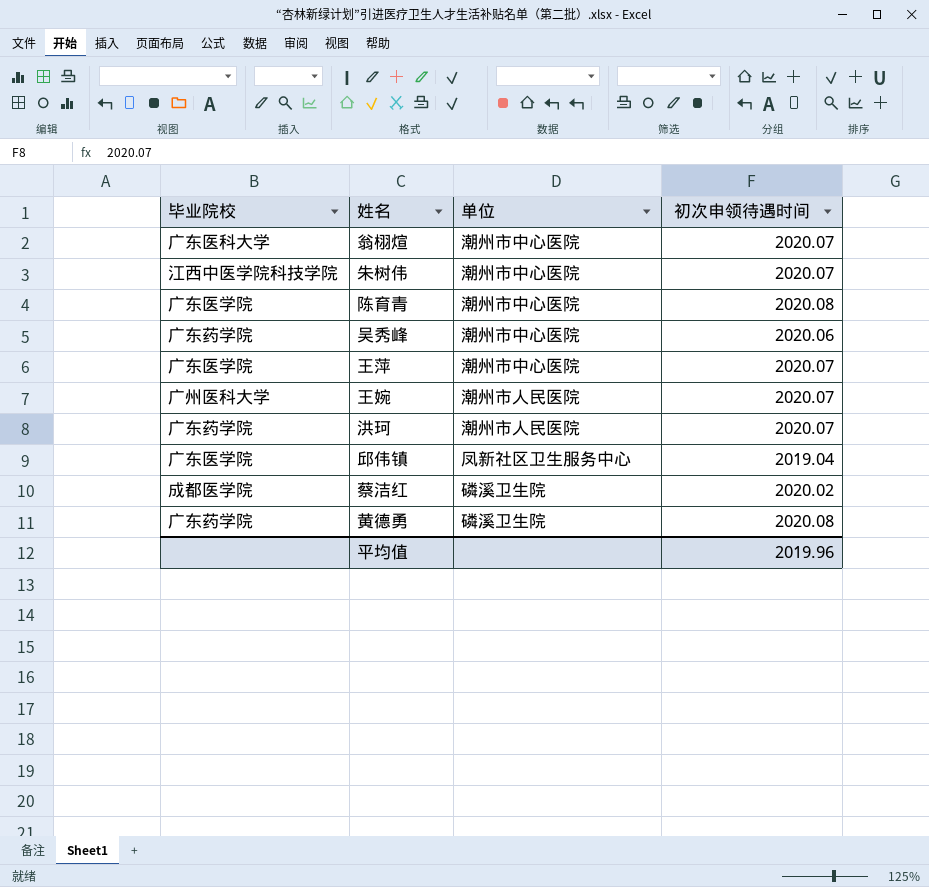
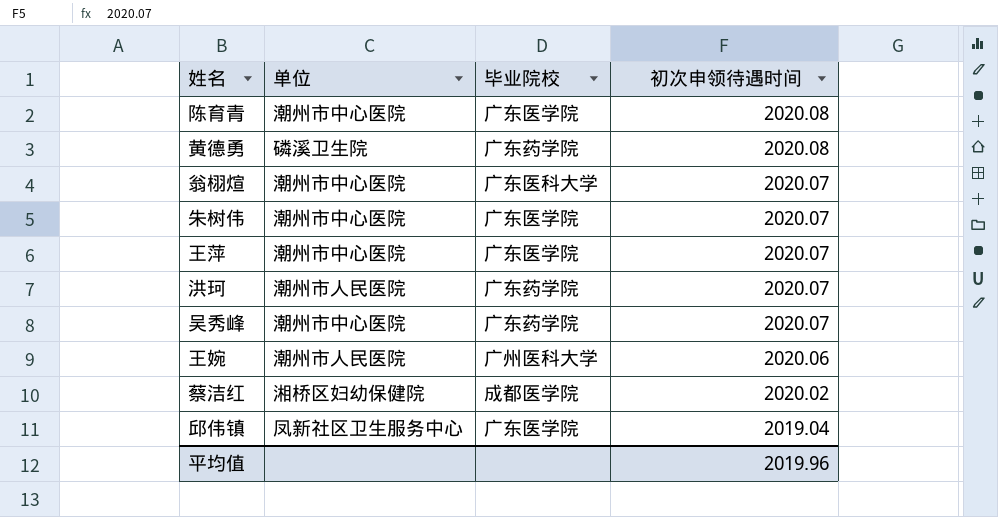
row order: none -> 初次申领待遇时间 descending
column 毕业院校 | position: 1 -> 3
朱树伟 | 毕业院校: 江西中医学院科技学院 -> 广东医学院
吴秀峰 | 初次申领待遇时间: 2020.06 -> 2020.07
王婉 | 初次申领待遇时间: 2020.07 -> 2020.06
蔡洁红 | 单位: 磷溪卫生院 -> 湘桥区妇幼保健院

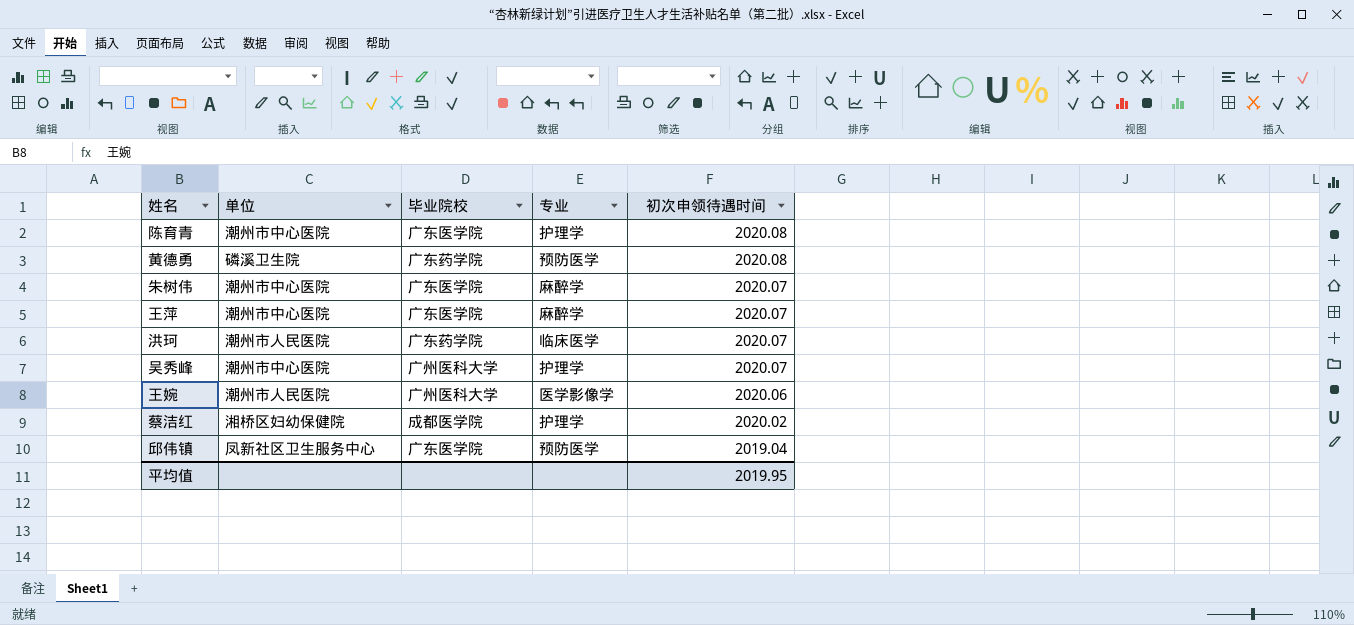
column 专业 | position: none -> 4
row 翁栩煊: 潮州市中心医院 | 广东医科大学 | 2020.07 -> none
吴秀峰 | 毕业院校: 广东药学院 -> 广州医科大学
平均值 | 初次申领待遇时间: 2019.96 -> 2019.95

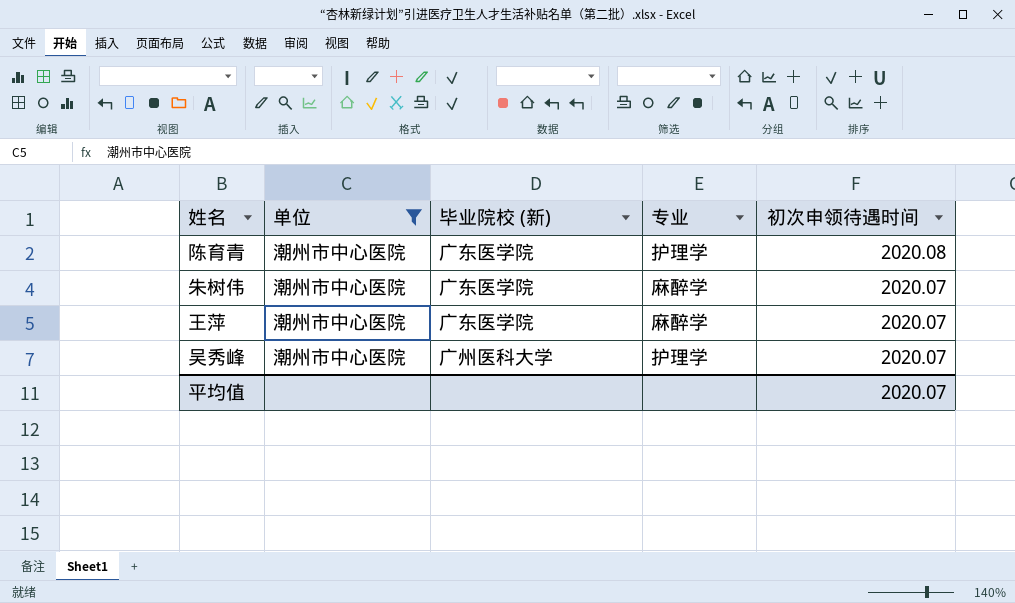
filter: none -> 单位 = 潮州市中心医院
column name: 毕业院校 -> 毕业院校 (新)
平均值 | 初次申领待遇时间: 2019.95 -> 2020.07

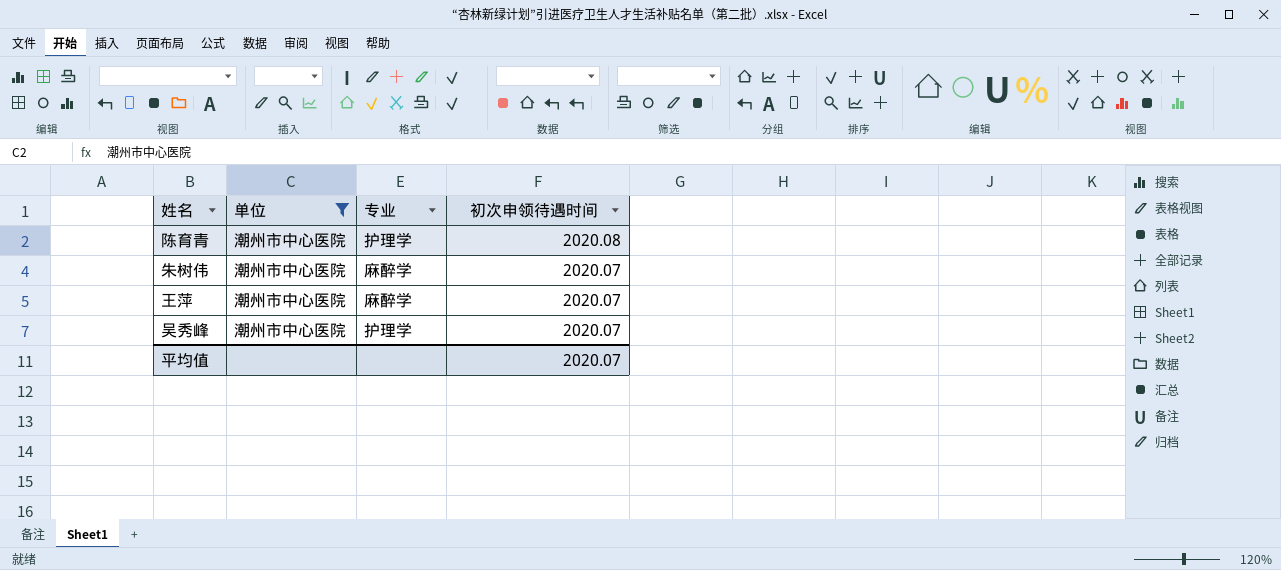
column 毕业院校 (新) | position: 3 -> none

